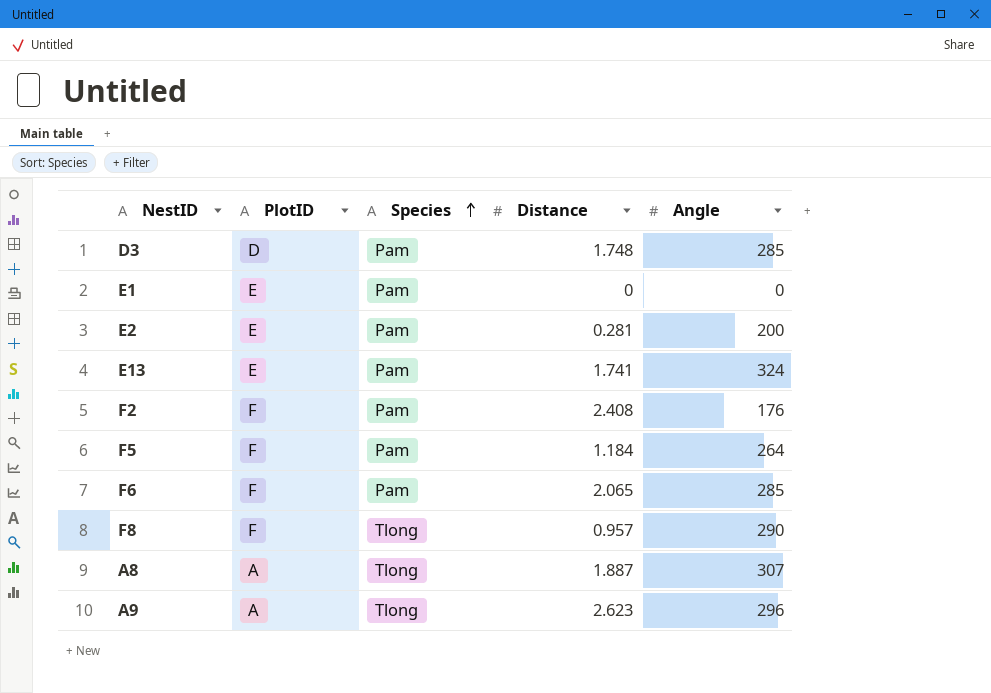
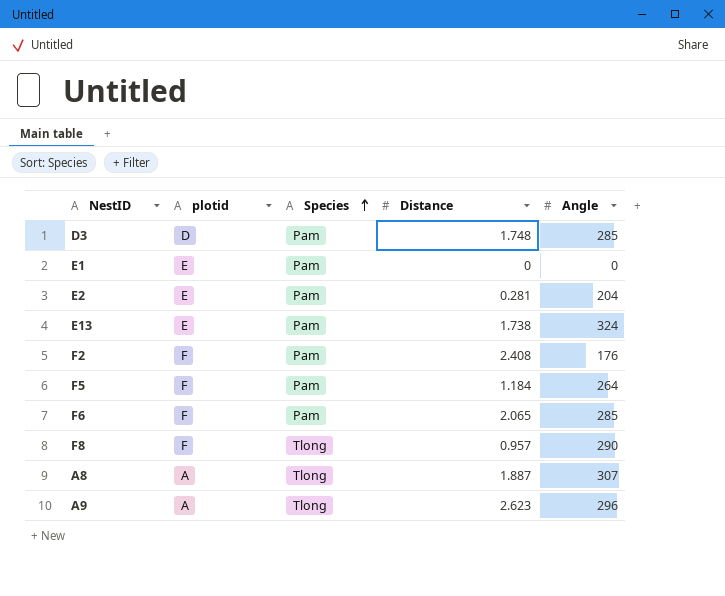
column name: PlotID -> plotid
E2 | Angle: 200 -> 204
E13 | Distance: 1.741 -> 1.738

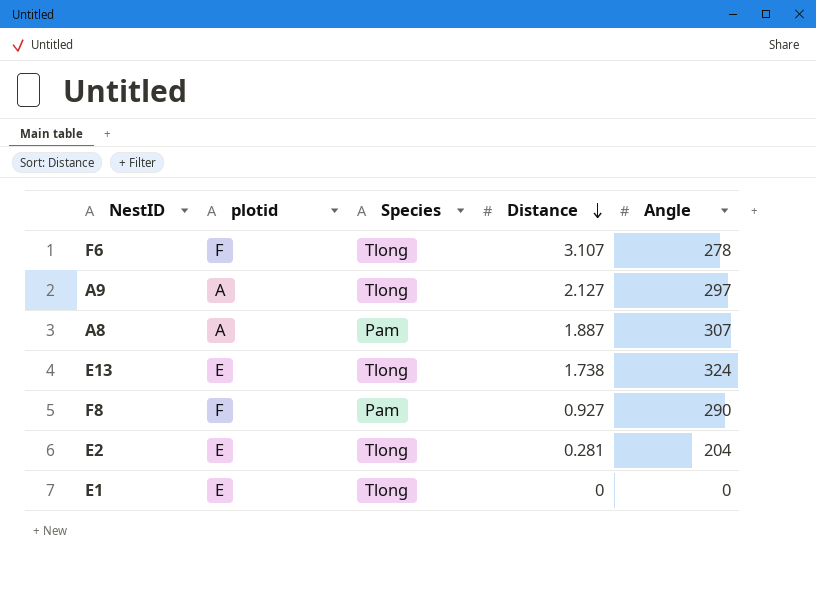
row order: Species ascending -> Distance descending
row D3: D | Pam | 1.748 | 285 -> none
row F2: F | Pam | 2.408 | 176 -> none
row F5: F | Pam | 1.184 | 264 -> none
F6 | Species: Pam -> Tlong
F6 | Distance: 2.065 -> 3.107
F6 | Angle: 285 -> 278
A9 | Distance: 2.623 -> 2.127
A9 | Angle: 296 -> 297
A8 | Species: Tlong -> Pam
E13 | Species: Pam -> Tlong
F8 | Species: Tlong -> Pam
F8 | Distance: 0.957 -> 0.927
E2 | Species: Pam -> Tlong
E1 | Species: Pam -> Tlong

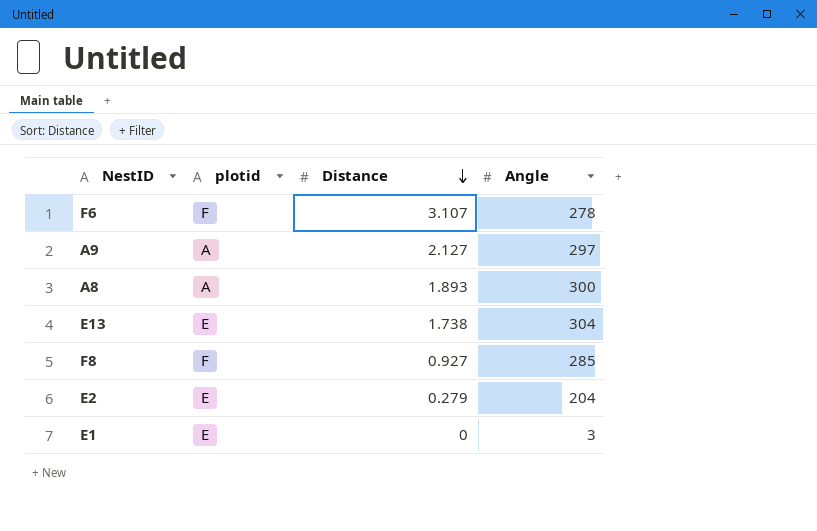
column Species | position: 3 -> none
A8 | Distance: 1.887 -> 1.893
A8 | Angle: 307 -> 300
E13 | Angle: 324 -> 304
F8 | Angle: 290 -> 285
E2 | Distance: 0.281 -> 0.279
E1 | Angle: 0 -> 3

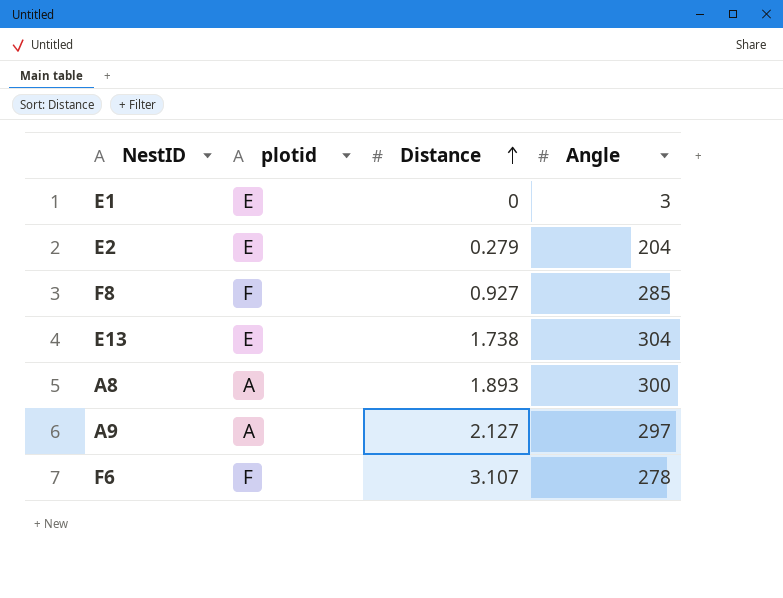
row order: Distance descending -> Distance ascending

